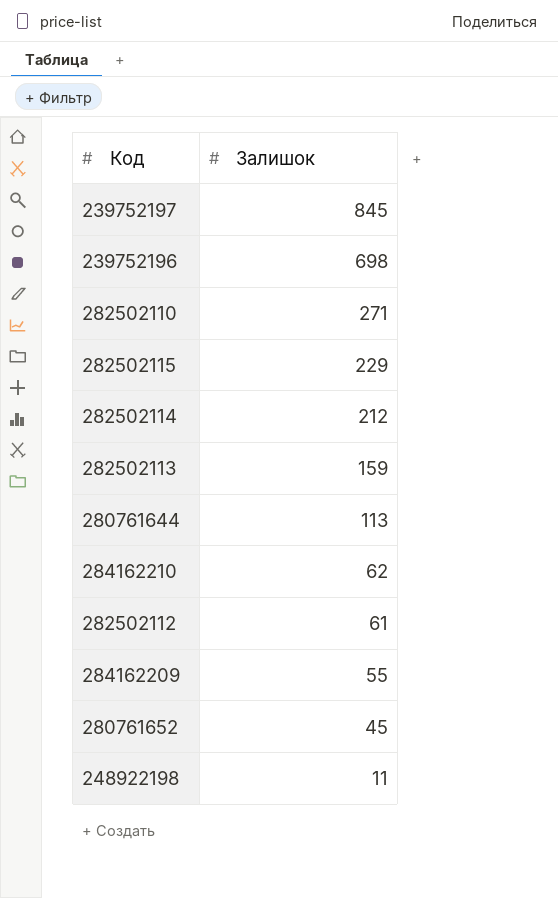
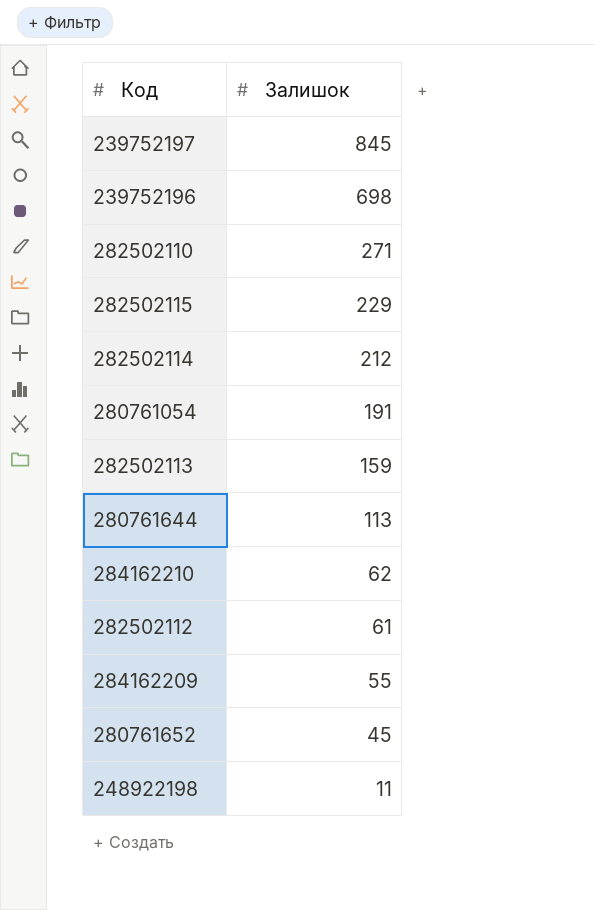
row 280761054: none -> 191

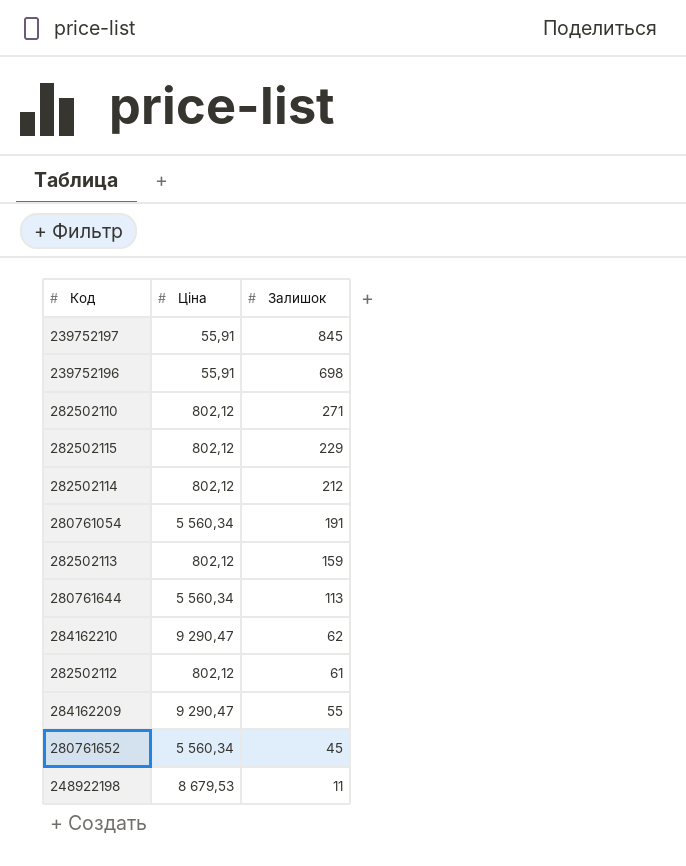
column Ціна | position: none -> 2

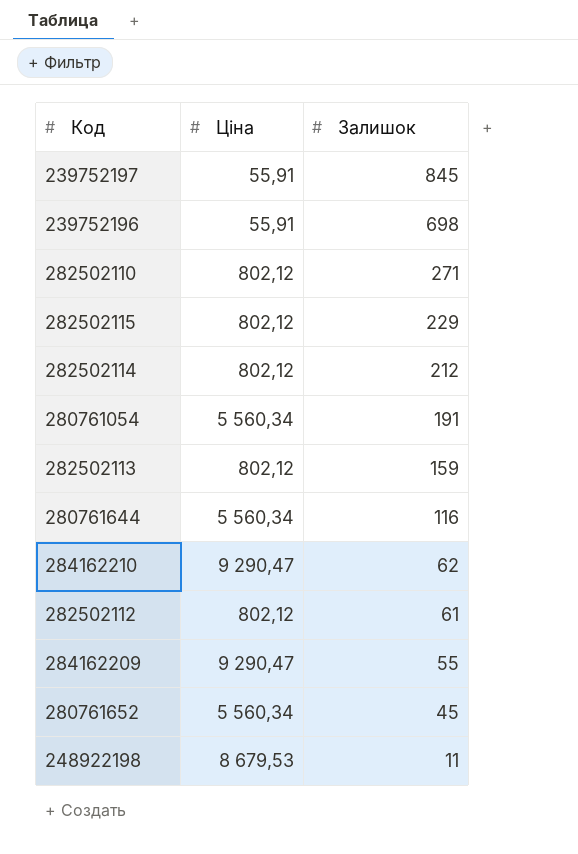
280761644 | Залишок: 113 -> 116

